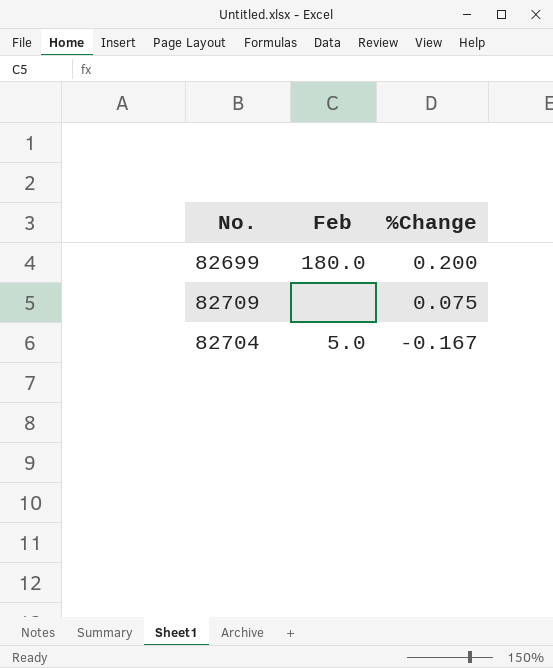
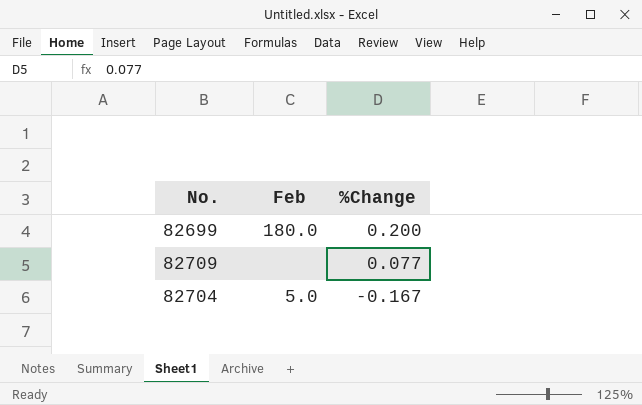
82709 | %Change: 0.075 -> 0.077

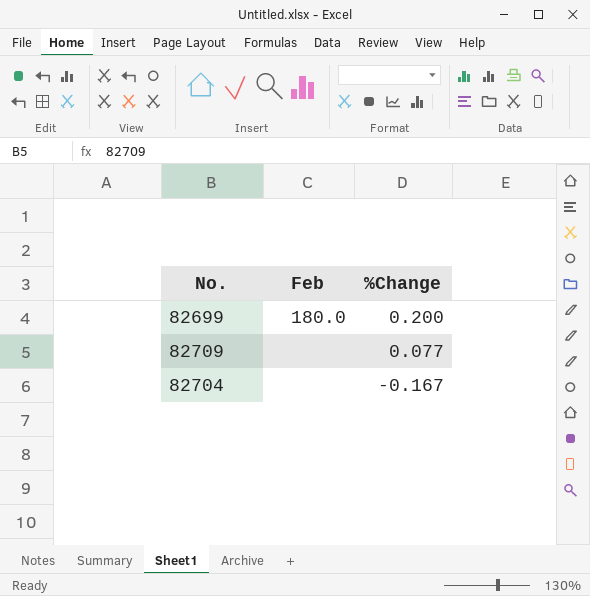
82704 | Feb: 5.0 -> none

